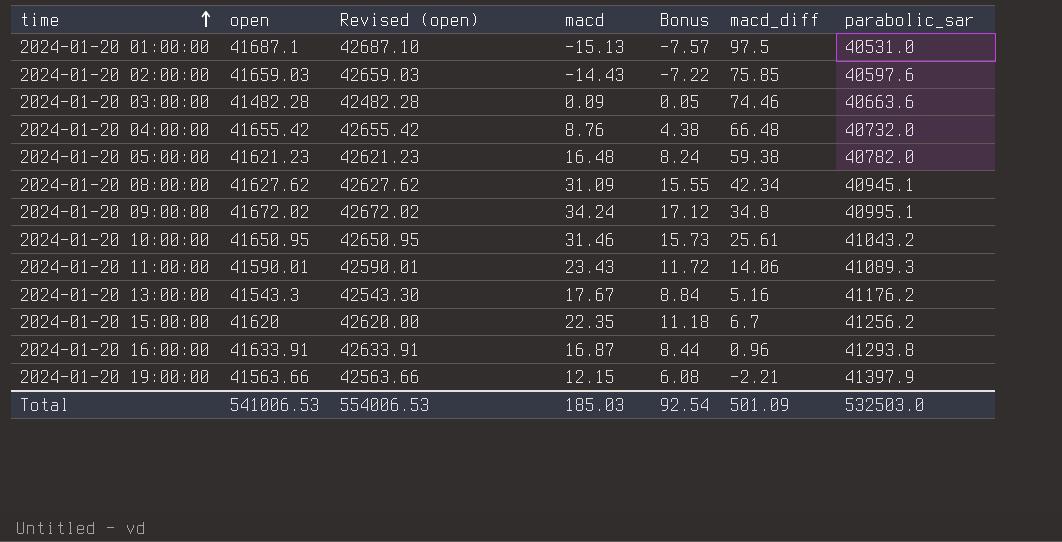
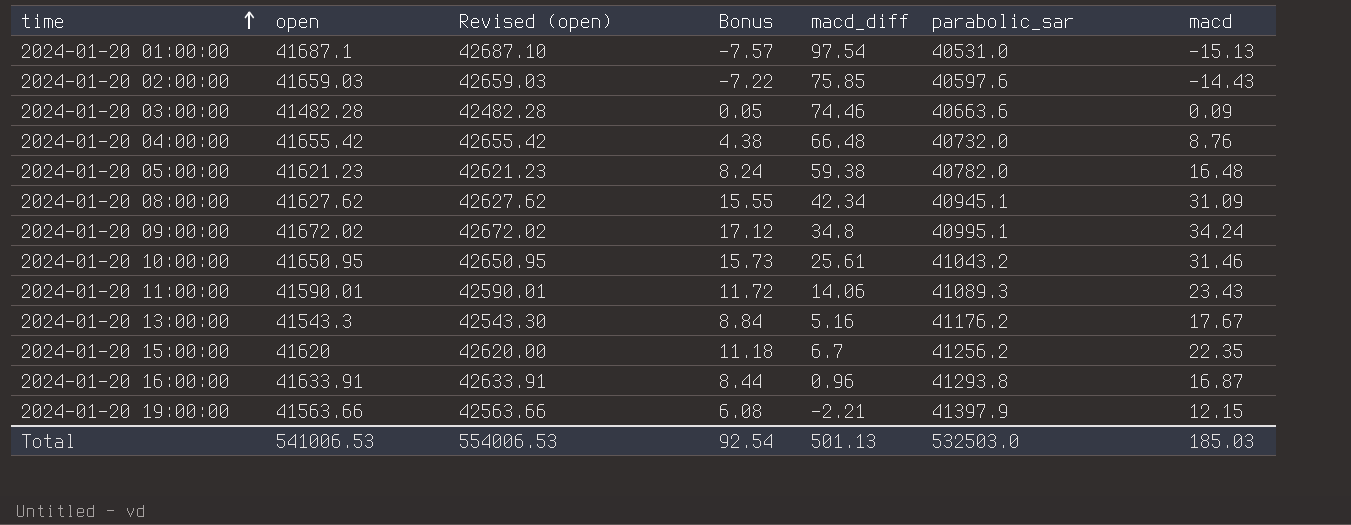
column macd | position: 4 -> 7
2024-01-20 01:00:00 | macd_diff: 97.5 -> 97.54
Total | macd_diff: 501.09 -> 501.13

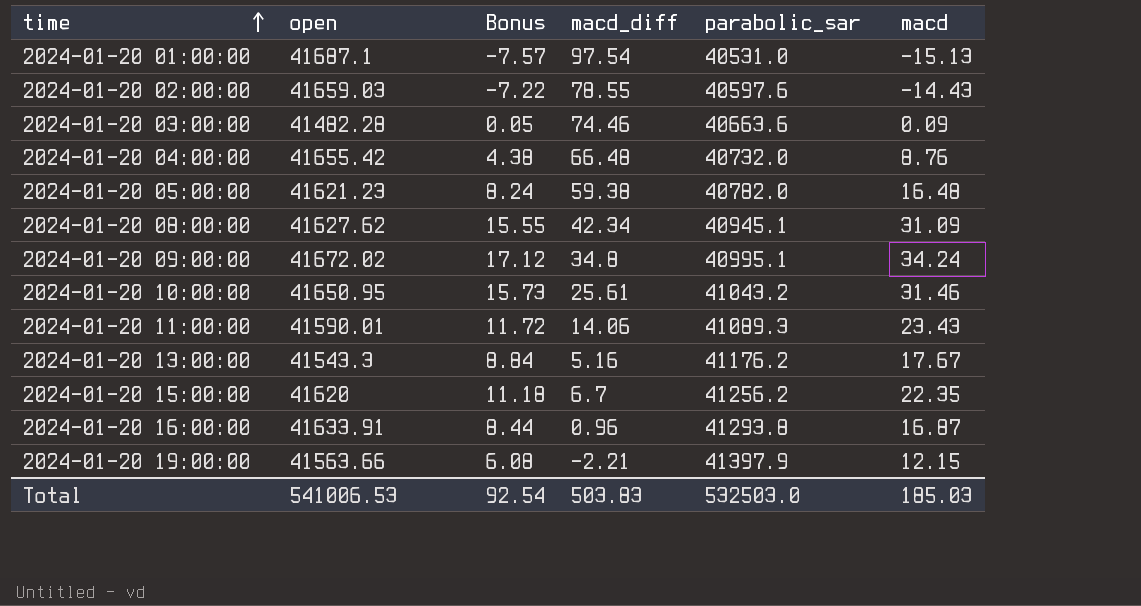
column Revised (open) | formula: [open] + 1000 -> none
2024-01-20 02:00:00 | macd_diff: 75.85 -> 78.55
Total | macd_diff: 501.13 -> 503.83

